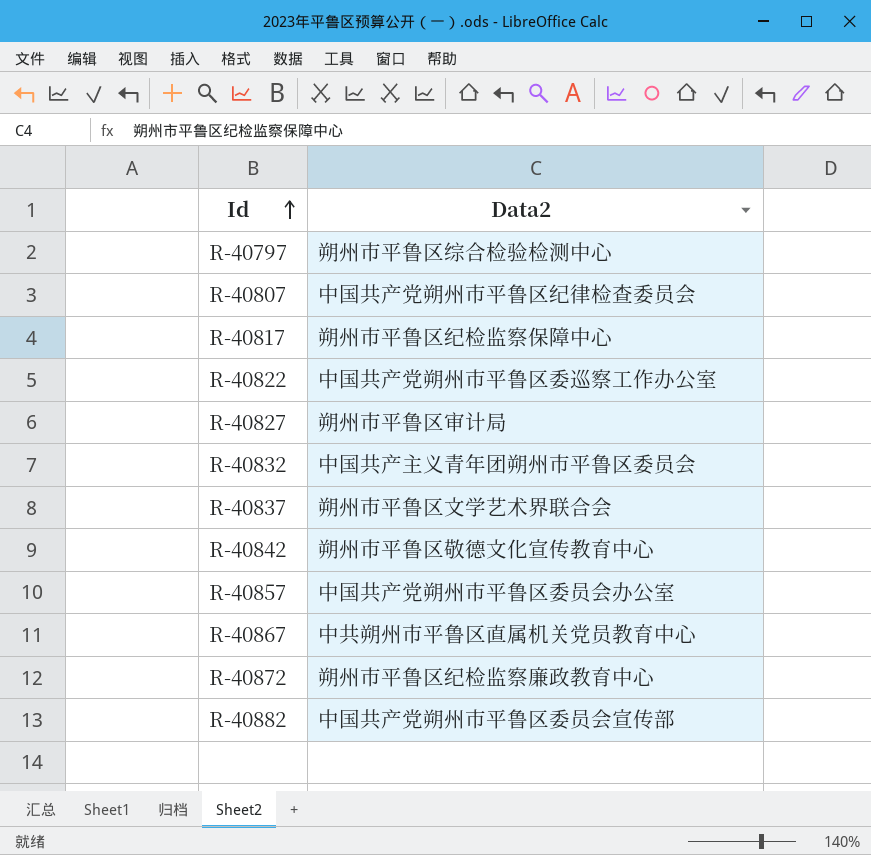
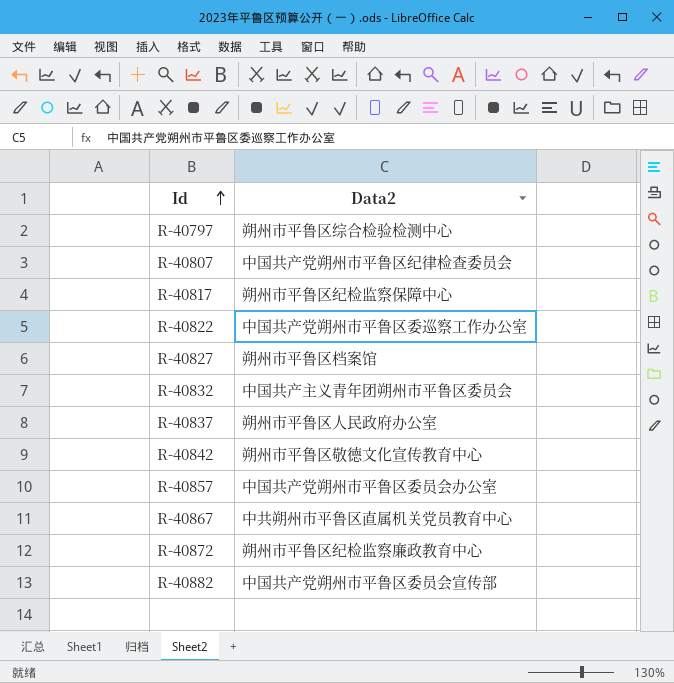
R-40827 | Data2: 朔州市平鲁区审计局 -> 朔州市平鲁区档案馆
R-40837 | Data2: 朔州市平鲁区文学艺术界联合会 -> 朔州市平鲁区人民政府办公室

